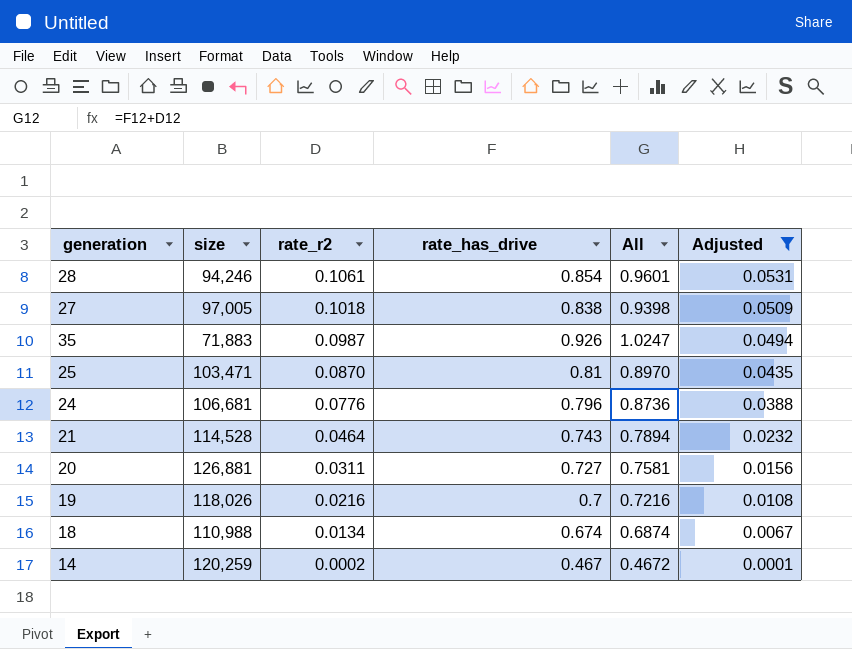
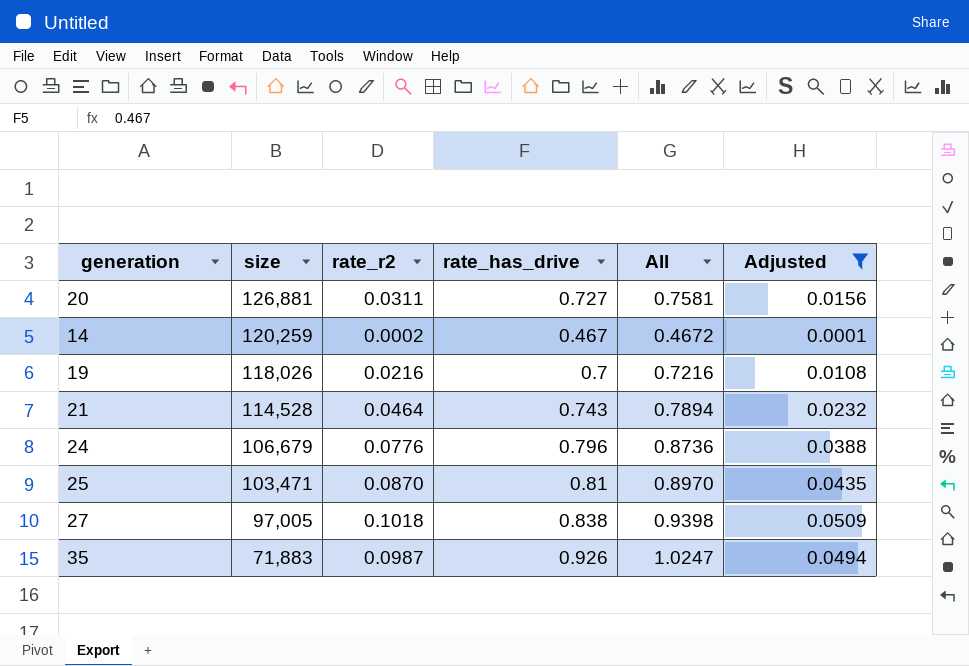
row order: rate_r2 descending -> size descending
row 28: 94,246 | 0.1061 | 0.854 | 0.9601 | 0.0531 -> none
row 18: 110,988 | 0.0134 | 0.674 | 0.6874 | 0.0067 -> none
24 | size: 106,681 -> 106,679

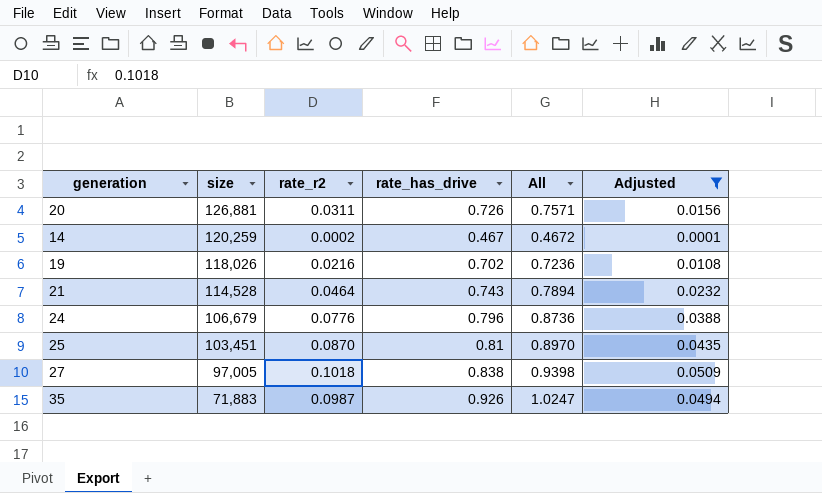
20 | rate_has_drive: 0.727 -> 0.726
20 | All: 0.7581 -> 0.7571
19 | rate_has_drive: 0.7 -> 0.702
19 | All: 0.7216 -> 0.7236
25 | size: 103,471 -> 103,451

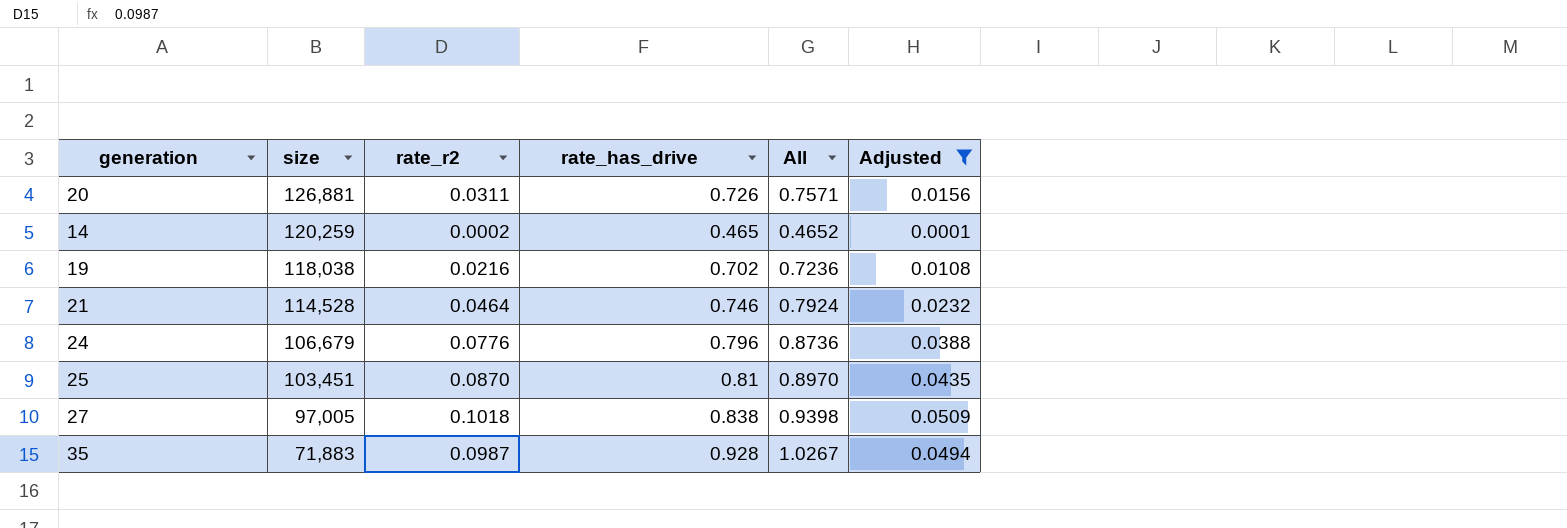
14 | rate_has_drive: 0.467 -> 0.465
14 | All: 0.4672 -> 0.4652
19 | size: 118,026 -> 118,038
21 | rate_has_drive: 0.743 -> 0.746
21 | All: 0.7894 -> 0.7924
35 | rate_has_drive: 0.926 -> 0.928
35 | All: 1.0247 -> 1.0267

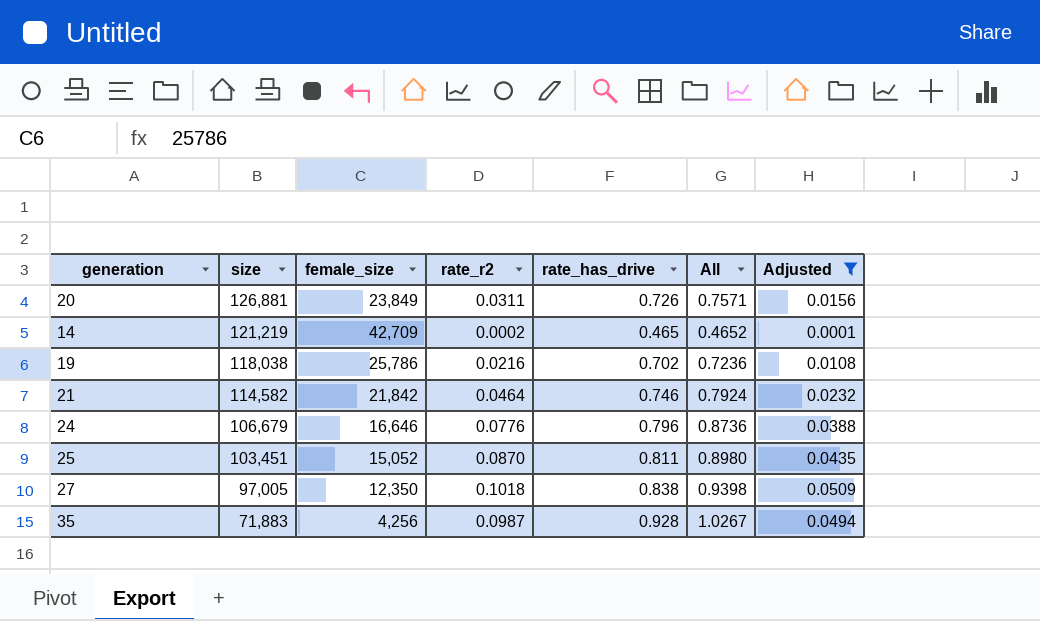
column female_size | position: none -> 3
14 | size: 120,259 -> 121,219
21 | size: 114,528 -> 114,582
25 | rate_has_drive: 0.81 -> 0.811
25 | All: 0.8970 -> 0.8980

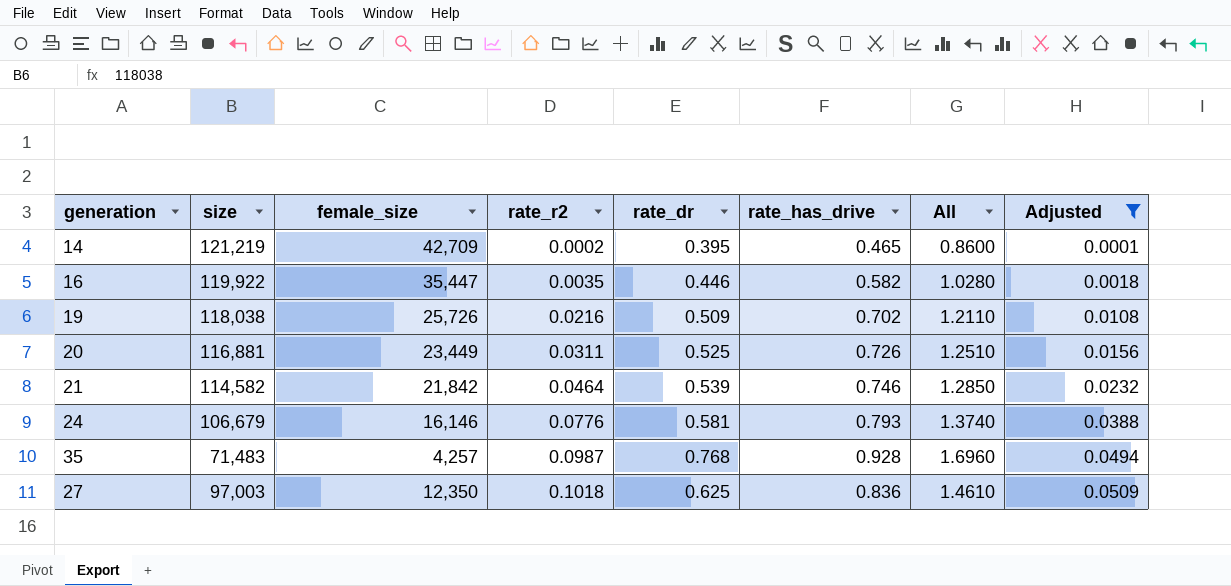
row order: size descending -> rate_r2 ascending
column rate_dr | position: none -> 5
column All | formula: [rate_r2] + [rate_has_drive] -> [rate_dr] + [rate_has_drive]
row 25: 103,451 | 15,052 | 0.0870 | 0.811 | 0.8980 | 0.0435 -> none
row 16: none -> 119,922 | 35,447 | 0.0035 | 0.446 | 0.582 | 1.0280 | 0.0018
19 | female_size: 25,786 -> 25,726
20 | size: 126,881 -> 116,881
20 | female_size: 23,849 -> 23,449
24 | female_size: 16,646 -> 16,146
24 | rate_has_drive: 0.796 -> 0.793
35 | size: 71,883 -> 71,483
35 | female_size: 4,256 -> 4,257
27 | size: 97,005 -> 97,003
27 | rate_has_drive: 0.838 -> 0.836

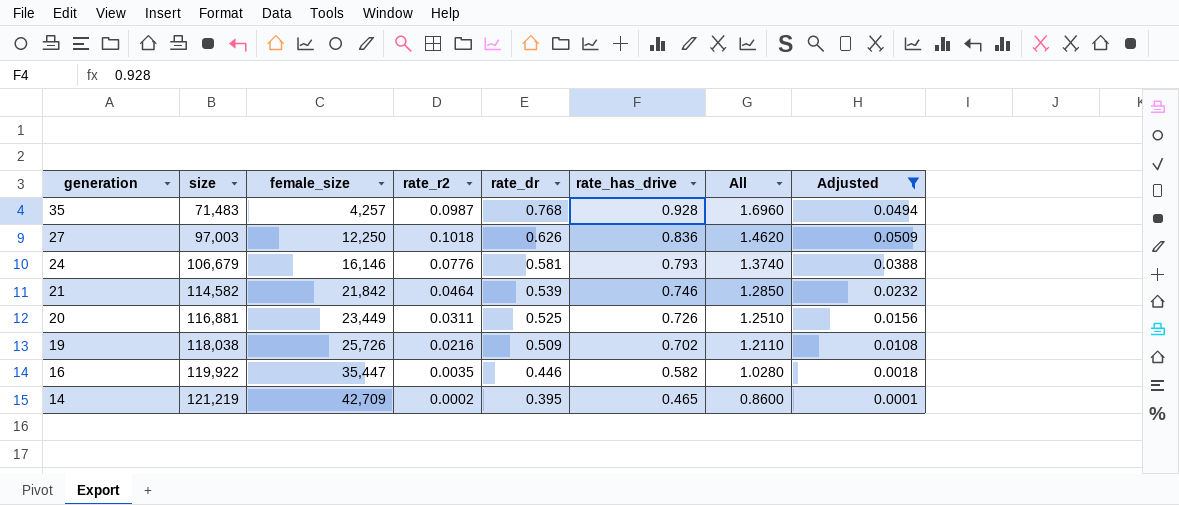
row order: rate_r2 ascending -> generation descending
27 | female_size: 12,350 -> 12,250
27 | rate_dr: 0.625 -> 0.626
27 | All: 1.4610 -> 1.4620

